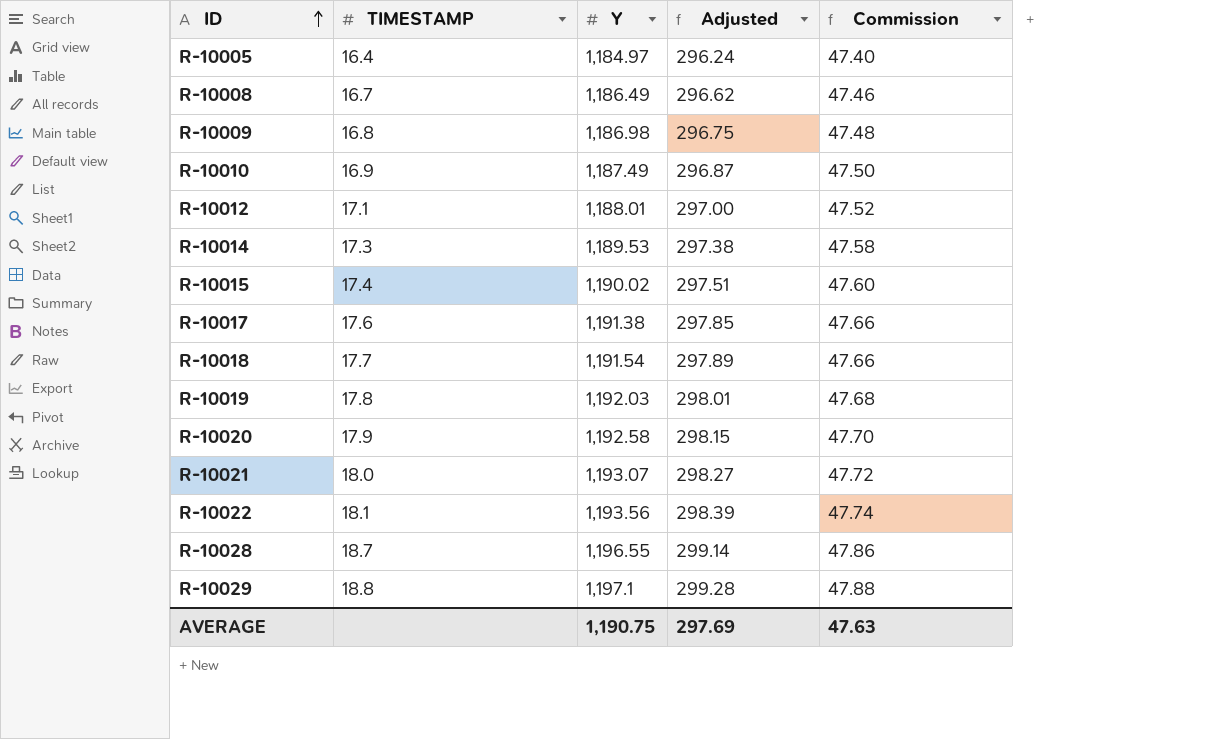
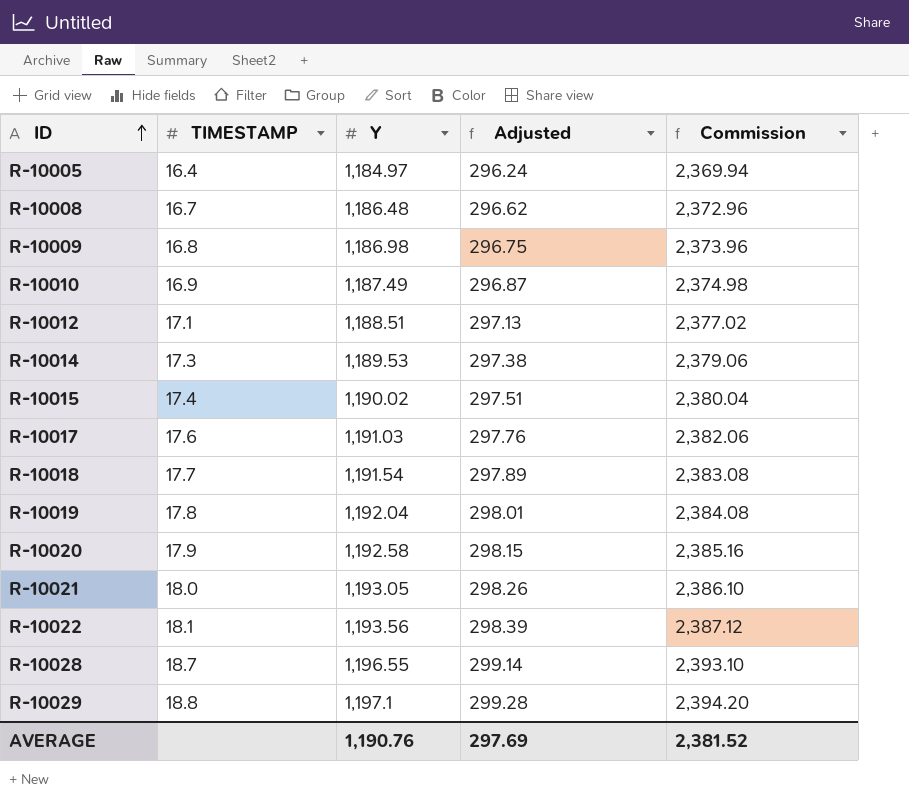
column Commission | formula: [Y] * 0.04 -> [Y] * 2
R-10008 | Y: 1,186.49 -> 1,186.48
R-10012 | Y: 1,188.01 -> 1,188.51
R-10012 | Adjusted: 297.00 -> 297.13
R-10017 | Y: 1,191.38 -> 1,191.03
R-10017 | Adjusted: 297.85 -> 297.76
R-10019 | Y: 1,192.03 -> 1,192.04
R-10021 | Y: 1,193.07 -> 1,193.05
R-10021 | Adjusted: 298.27 -> 298.26
AVERAGE | Y: 1,190.75 -> 1,190.76
AVERAGE | Commission: 47.63 -> 2,381.52

